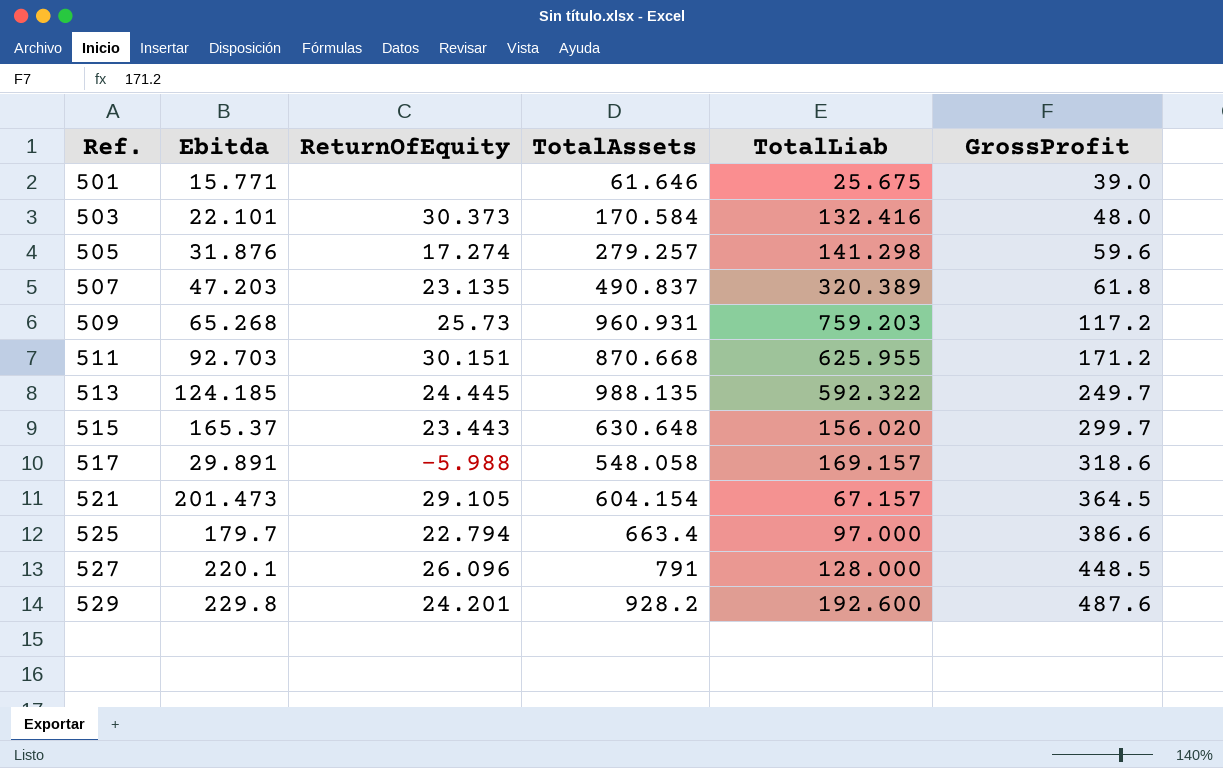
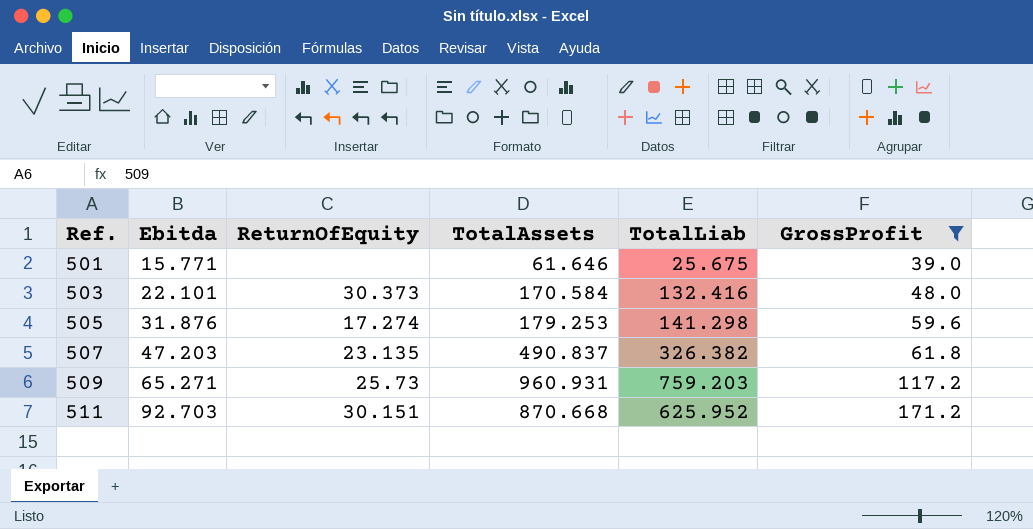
filter: none -> GrossProfit <= 171.2
505 | TotalAssets: 279.257 -> 179.253
507 | TotalLiab: 320.389 -> 326.382
509 | Ebitda: 65.268 -> 65.271
511 | TotalLiab: 625.955 -> 625.952

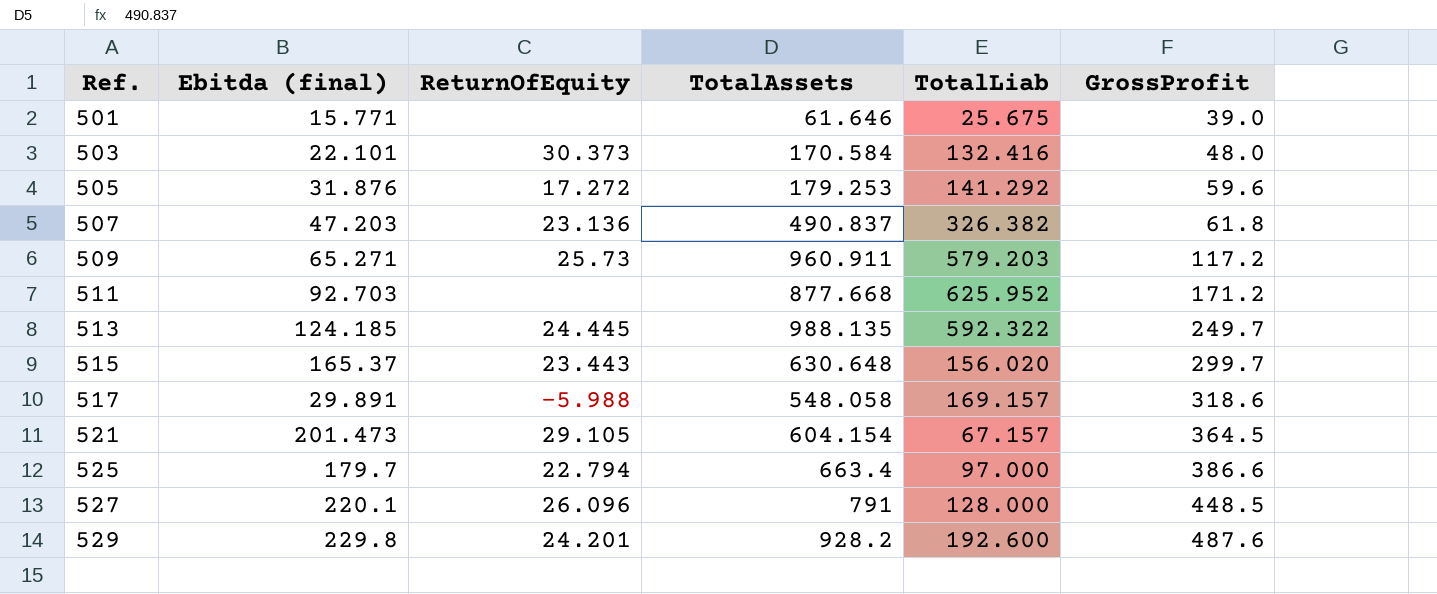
filter: GrossProfit <= 171.2 -> none
column name: Ebitda -> Ebitda (final)
505 | ReturnOfEquity: 17.274 -> 17.272
505 | TotalLiab: 141.298 -> 141.292
507 | ReturnOfEquity: 23.135 -> 23.136
509 | TotalAssets: 960.931 -> 960.911
509 | TotalLiab: 759.203 -> 579.203
511 | ReturnOfEquity: 30.151 -> none
511 | TotalAssets: 870.668 -> 877.668

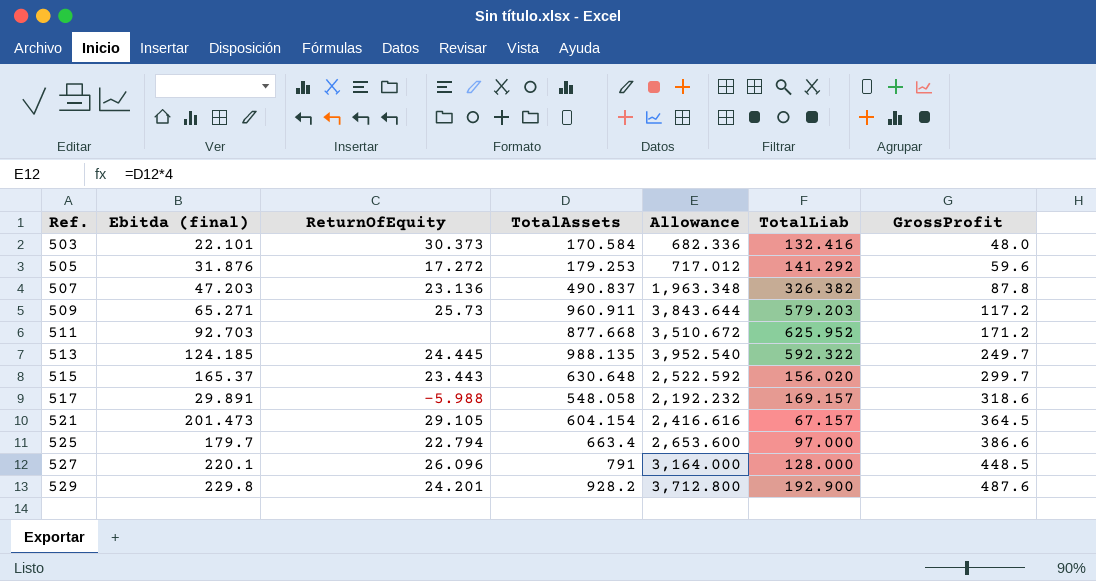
column Allowance | formula: none -> [TotalAssets] * 4
row 501: 15.771 | none | 61.646 | 25.675 | 39.0 -> none
507 | GrossProfit: 61.8 -> 87.8
529 | TotalLiab: 192.600 -> 192.900

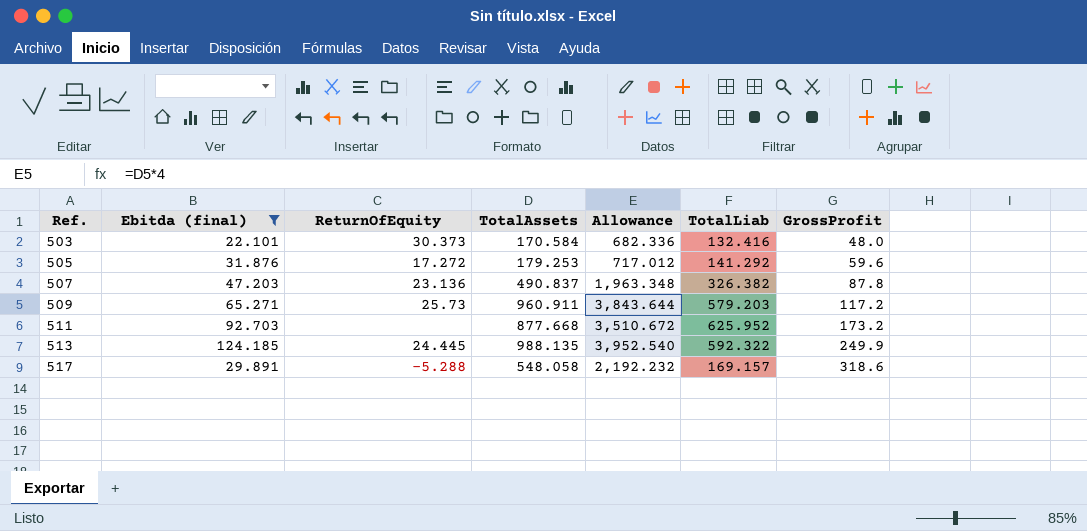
filter: none -> Ebitda (final) <= 124.185
511 | GrossProfit: 171.2 -> 173.2
513 | GrossProfit: 249.7 -> 249.9
517 | ReturnOfEquity: -5.988 -> -5.288

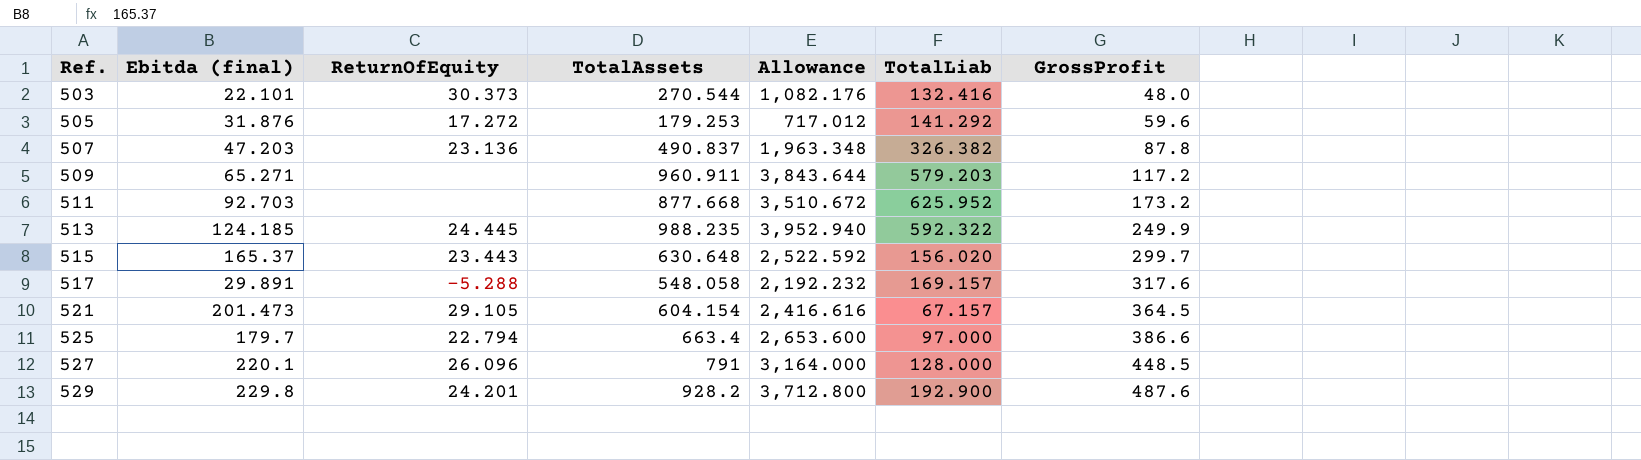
filter: Ebitda (final) <= 124.185 -> none
503 | TotalAssets: 170.584 -> 270.544
503 | Allowance: 682.336 -> 1,082.176
509 | ReturnOfEquity: 25.73 -> none
513 | TotalAssets: 988.135 -> 988.235
513 | Allowance: 3,952.540 -> 3,952.940
517 | GrossProfit: 318.6 -> 317.6

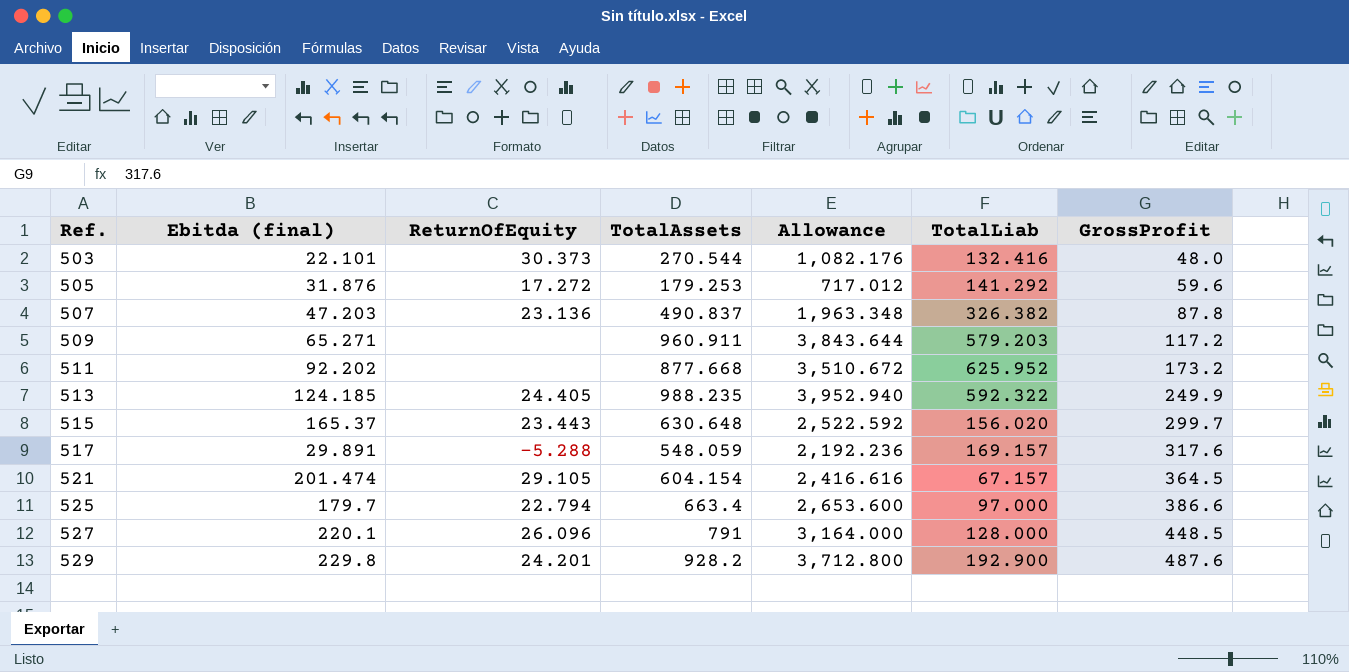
511 | Ebitda (final): 92.703 -> 92.202
513 | ReturnOfEquity: 24.445 -> 24.405
517 | TotalAssets: 548.058 -> 548.059
517 | Allowance: 2,192.232 -> 2,192.236
521 | Ebitda (final): 201.473 -> 201.474

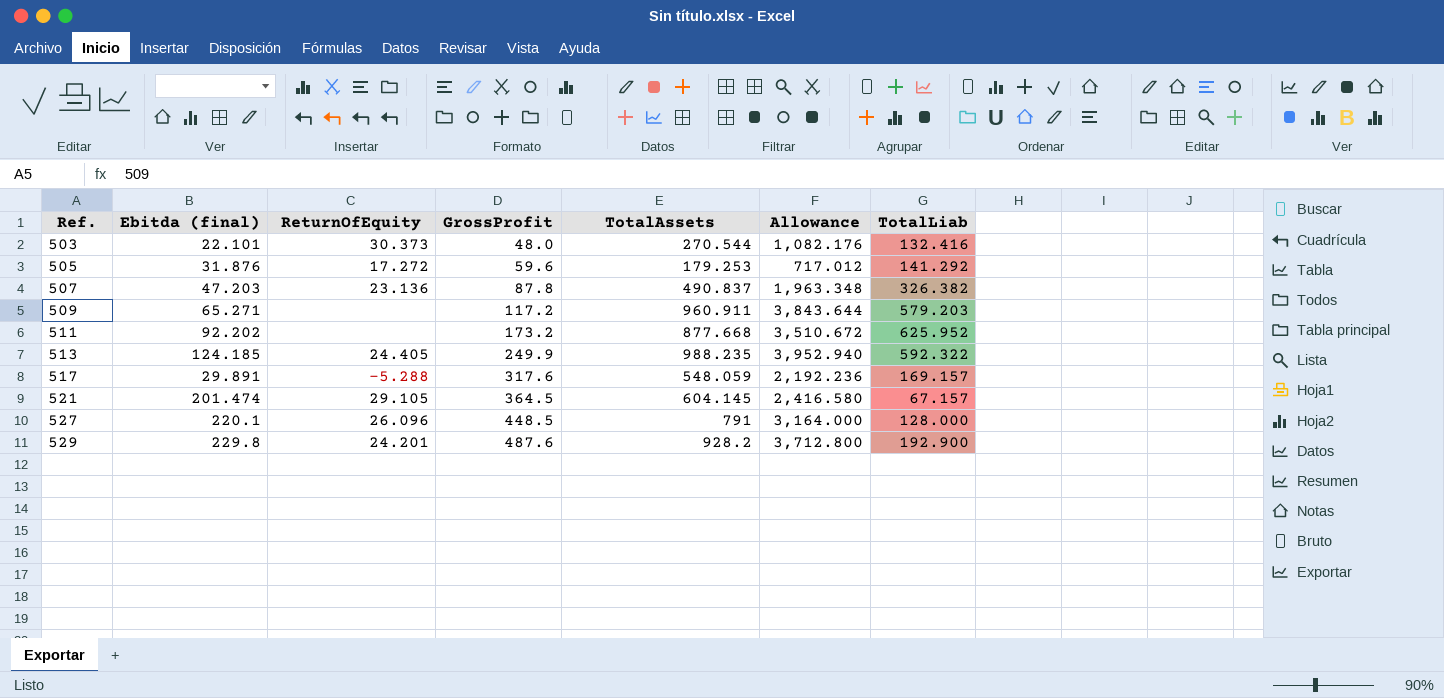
column GrossProfit | position: 7 -> 4
row 515: 165.37 | 23.443 | 630.648 | 2,522.592 | 156.020 | 299.7 -> none
row 525: 179.7 | 22.794 | 663.4 | 2,653.600 | 97.000 | 386.6 -> none
521 | TotalAssets: 604.154 -> 604.145
521 | Allowance: 2,416.616 -> 2,416.580

